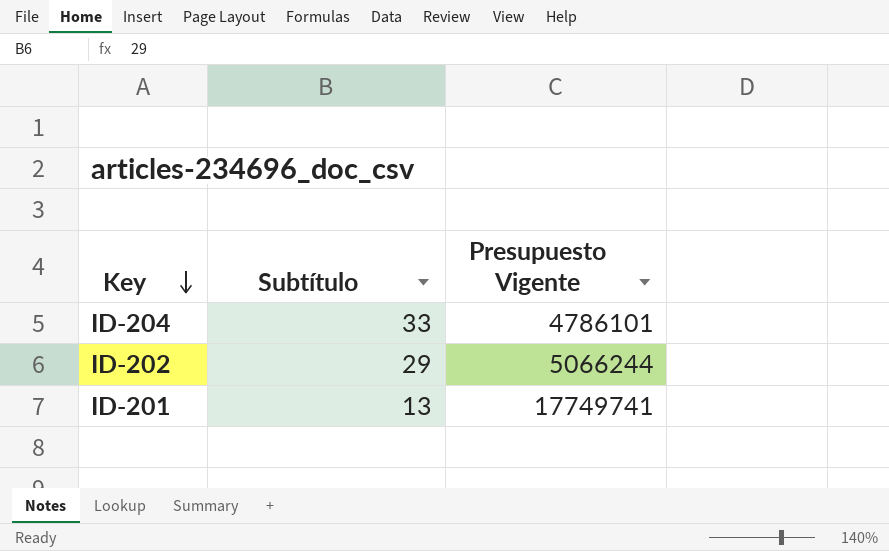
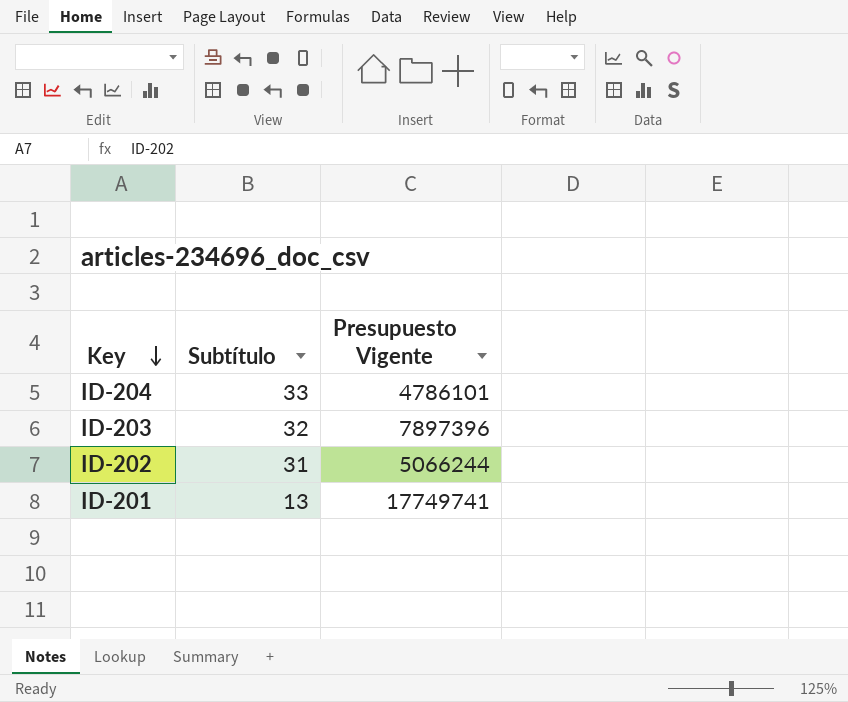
row ID-203: none -> 32 | 7897396
ID-202 | Subtítulo: 29 -> 31

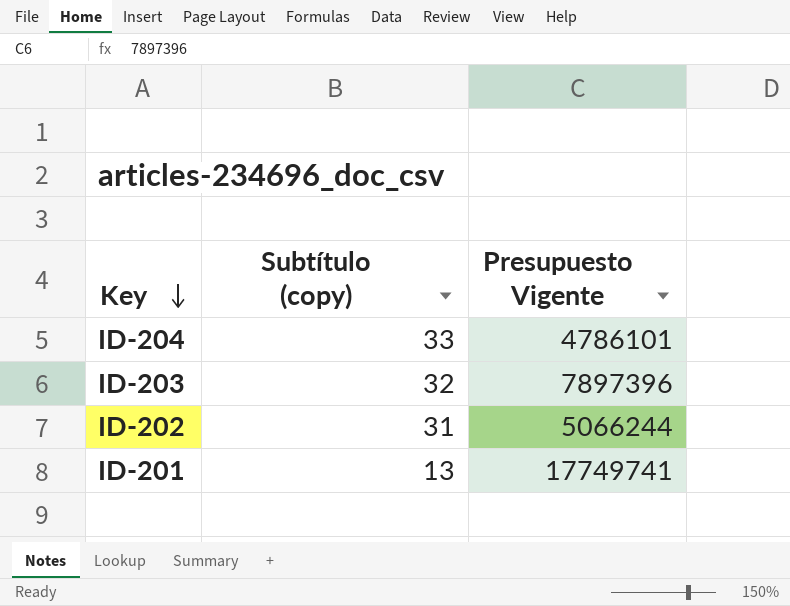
column name: Subtítulo -> Subtítulo (copy)

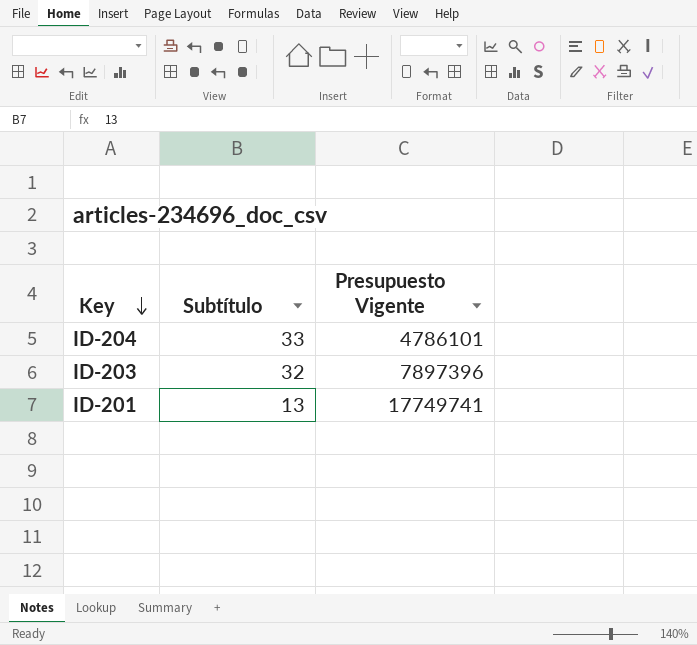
column name: Subtítulo (copy) -> Subtítulo
row ID-202: 31 | 5066244 -> none

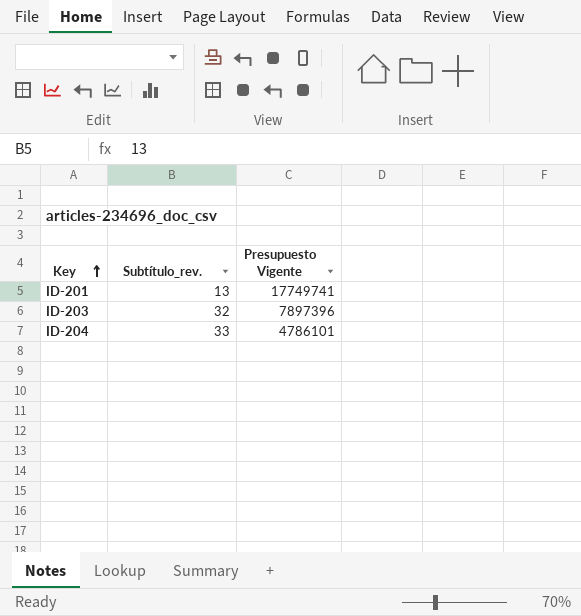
row order: Key descending -> Key ascending
column name: Subtítulo -> Subtítulo_rev.

